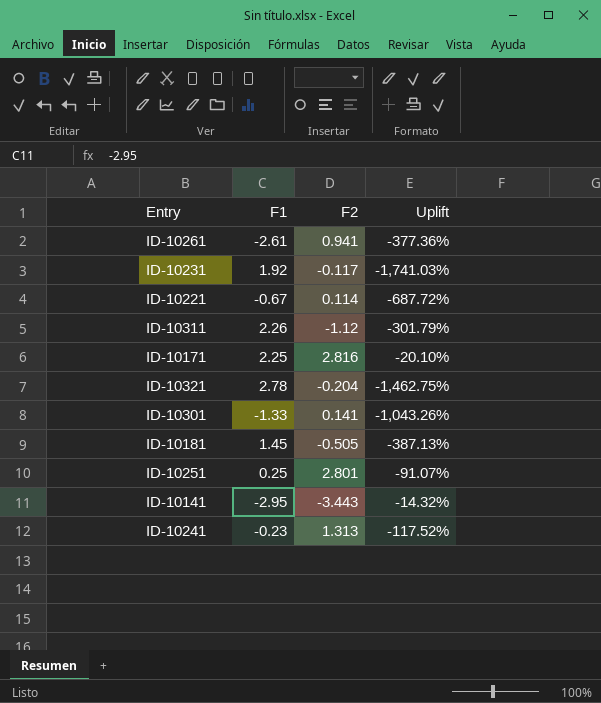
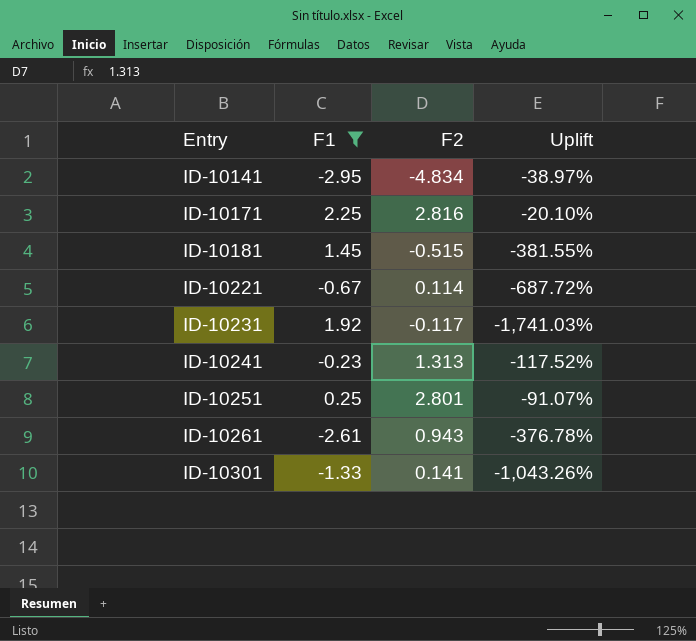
filter: none -> F1 <= 2.25
row order: none -> Entry ascending
ID-10141 | F2: -3.443 -> -4.834
ID-10141 | Uplift: -14.32% -> -38.97%
ID-10181 | F2: -0.505 -> -0.515
ID-10181 | Uplift: -387.13% -> -381.55%
ID-10261 | F2: 0.941 -> 0.943
ID-10261 | Uplift: -377.36% -> -376.78%

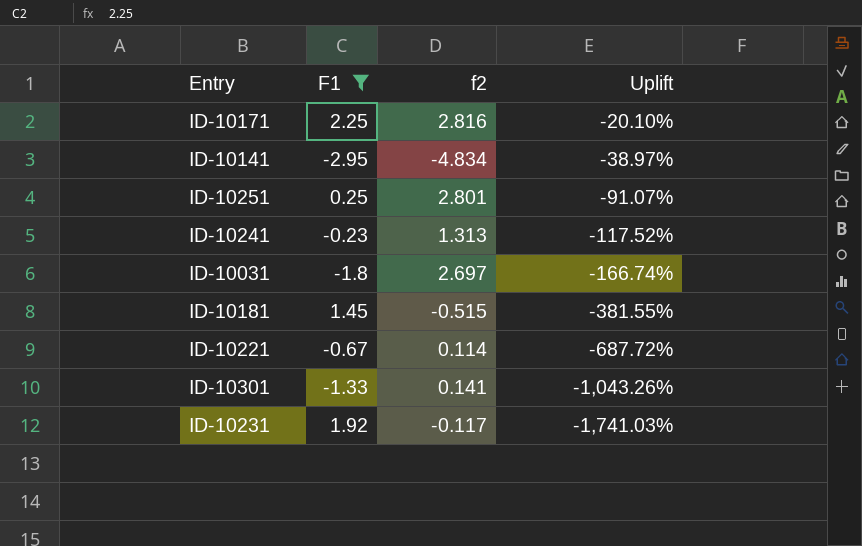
row order: Entry ascending -> Uplift descending
column name: F2 -> f2
row ID-10261: -2.61 | 0.943 | -376.78% -> none
row ID-10031: none -> -1.8 | 2.697 | -166.74%

